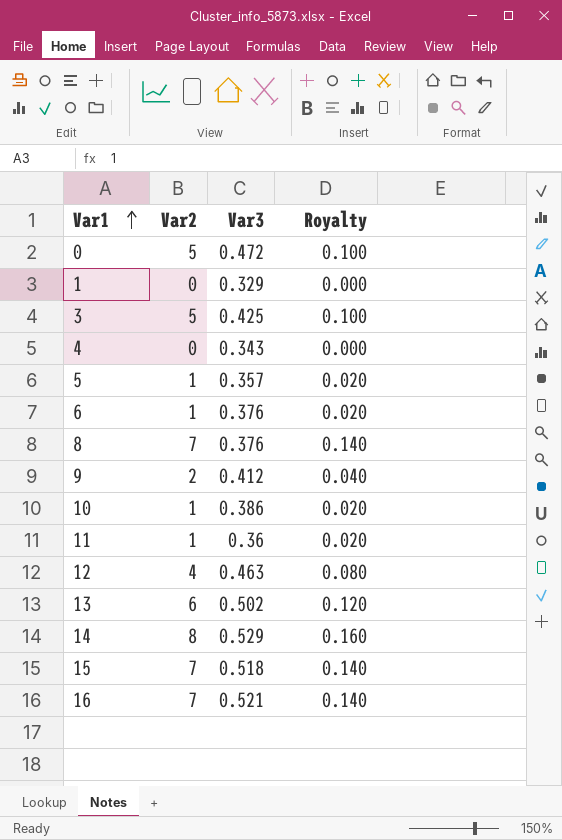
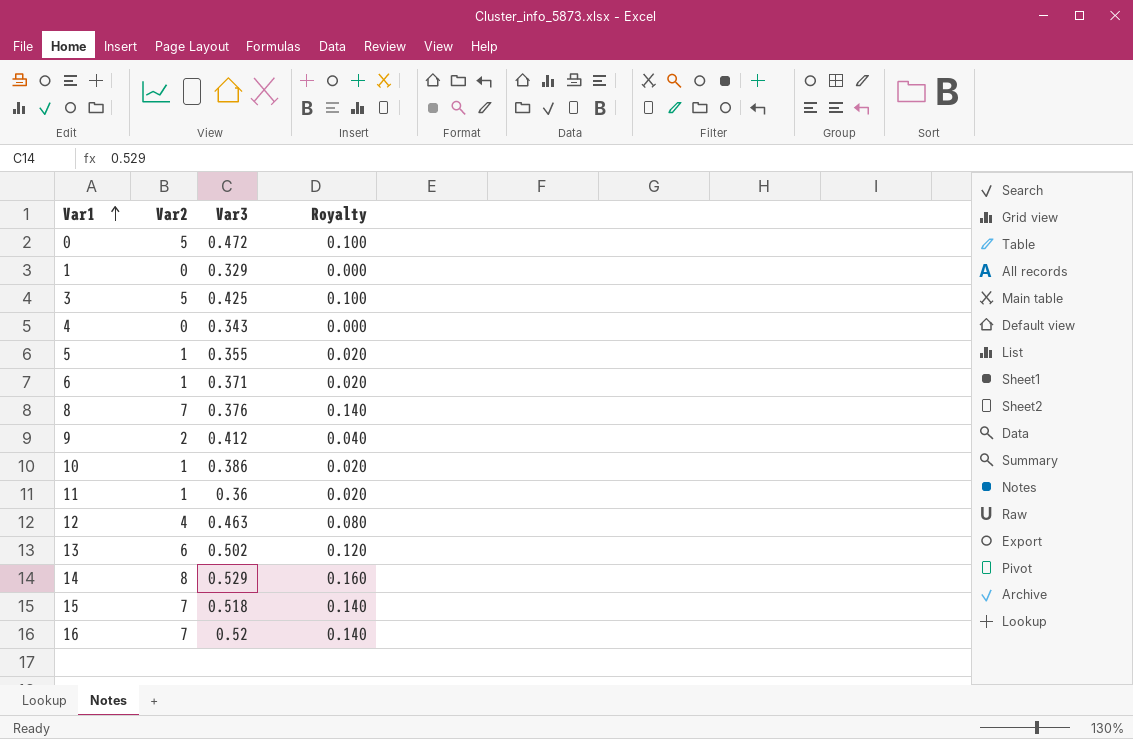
5 | Var3: 0.357 -> 0.355
6 | Var3: 0.376 -> 0.371
16 | Var3: 0.521 -> 0.52

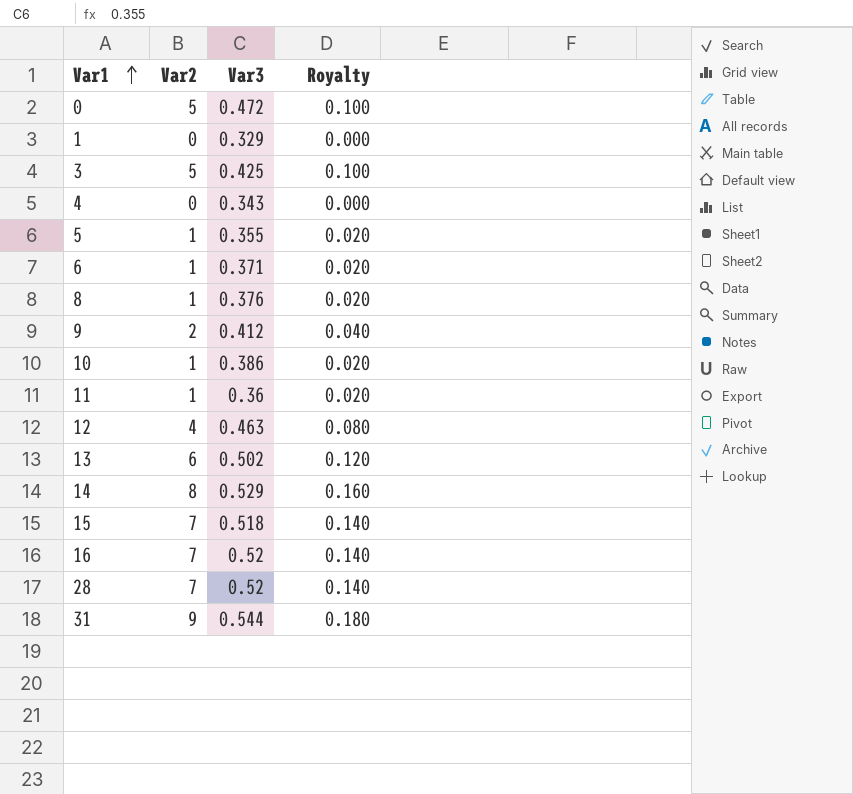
8 | Var2: 7 -> 1
8 | Royalty: 0.140 -> 0.020
row 28: none -> 7 | 0.52 | 0.140
row 31: none -> 9 | 0.544 | 0.180

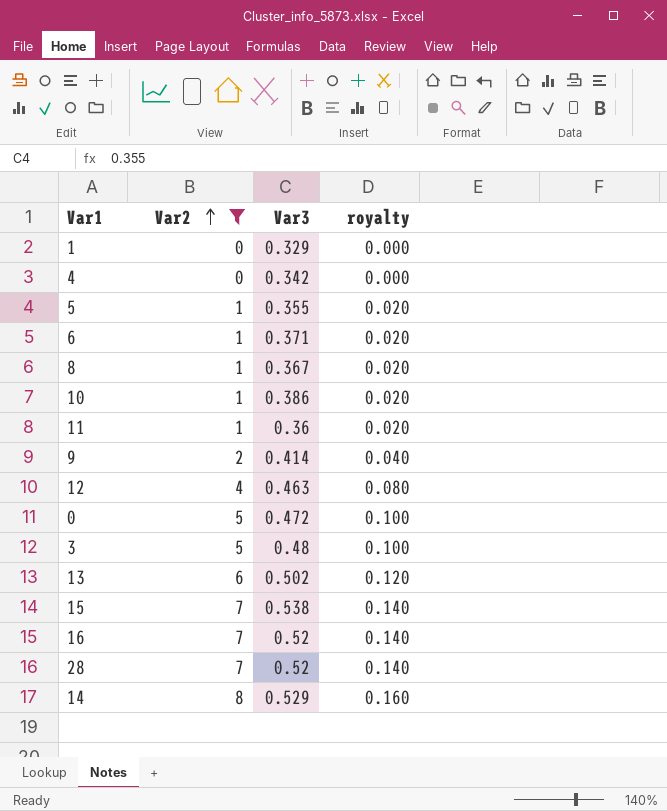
filter: none -> Var2 != 9
row order: Var1 ascending -> Var2 ascending
column name: Royalty -> royalty
4 | Var3: 0.343 -> 0.342
8 | Var3: 0.376 -> 0.367
9 | Var3: 0.412 -> 0.414
3 | Var3: 0.425 -> 0.48
15 | Var3: 0.518 -> 0.538

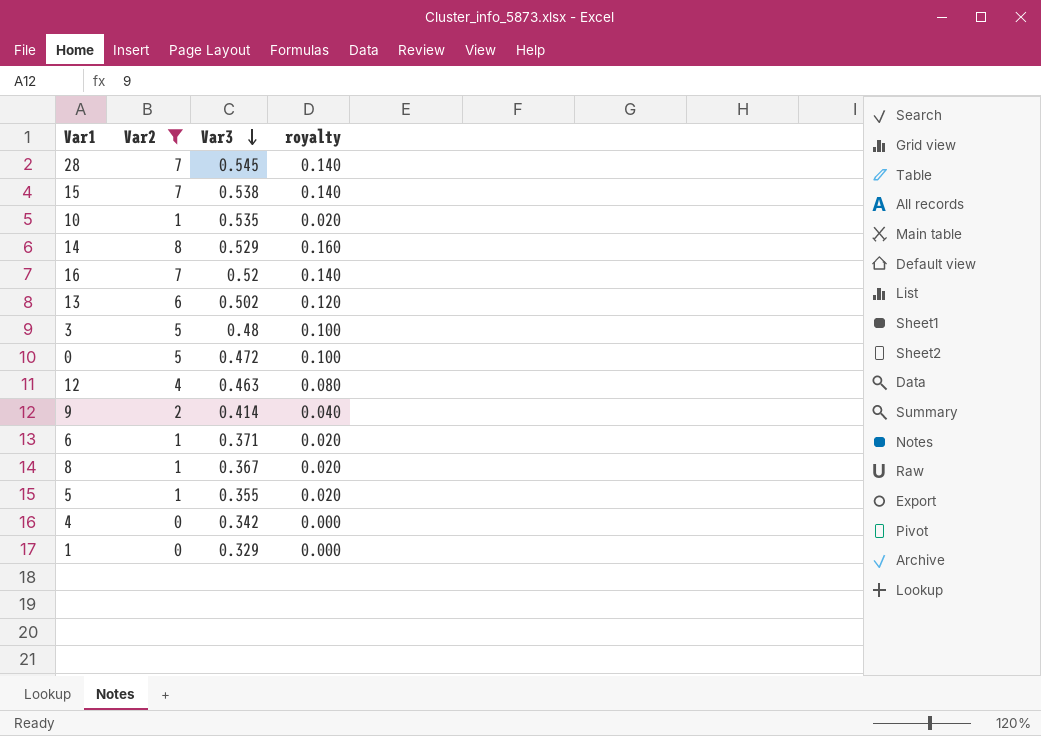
row order: Var2 ascending -> Var3 descending
row 11: 1 | 0.36 | 0.020 -> none
28 | Var3: 0.52 -> 0.545
10 | Var3: 0.386 -> 0.535

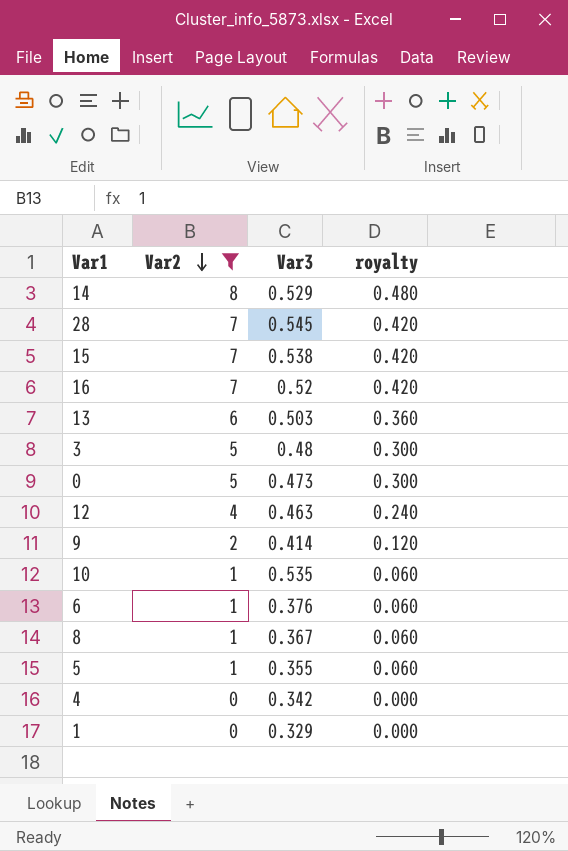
row order: Var3 descending -> Var2 descending
column royalty | formula: [Var2] * 0.02 -> [Var2] * 0.06
13 | Var3: 0.502 -> 0.503
0 | Var3: 0.472 -> 0.473
6 | Var3: 0.371 -> 0.376

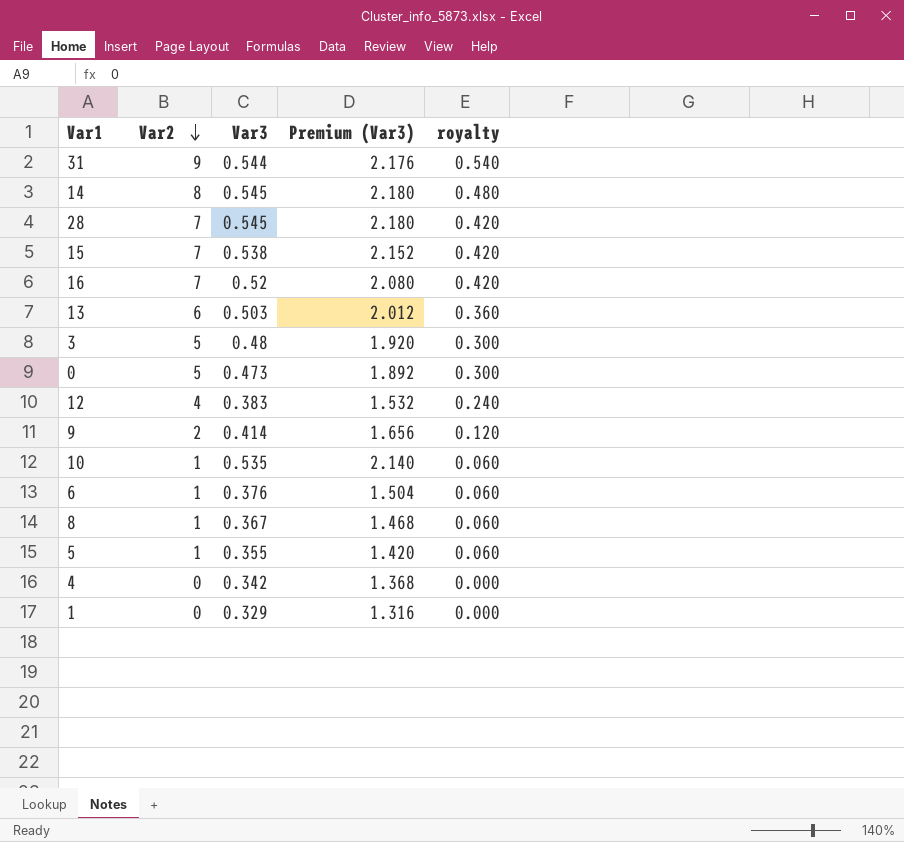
filter: Var2 != 9 -> none
column Premium (Var3) | formula: none -> [Var3] * 4
14 | Var3: 0.529 -> 0.545
12 | Var3: 0.463 -> 0.383

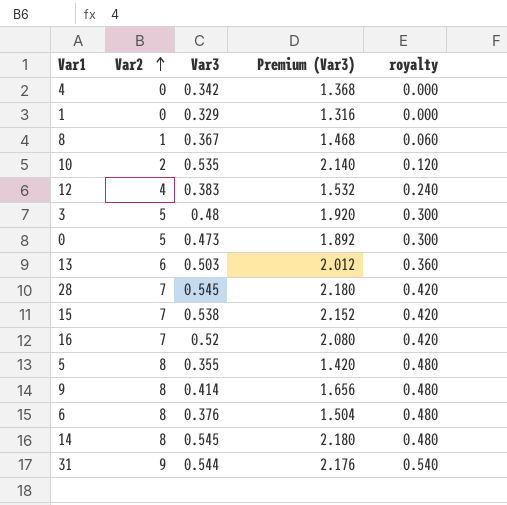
row order: Var2 descending -> Var2 ascending
10 | Var2: 1 -> 2
10 | royalty: 0.060 -> 0.120
5 | Var2: 1 -> 8
5 | royalty: 0.060 -> 0.480
9 | Var2: 2 -> 8
9 | royalty: 0.120 -> 0.480
6 | Var2: 1 -> 8
6 | royalty: 0.060 -> 0.480

